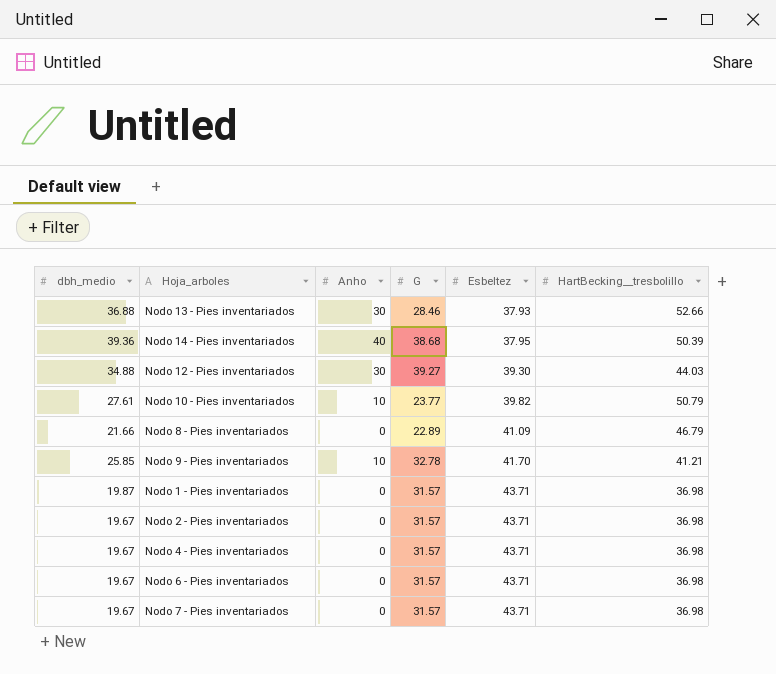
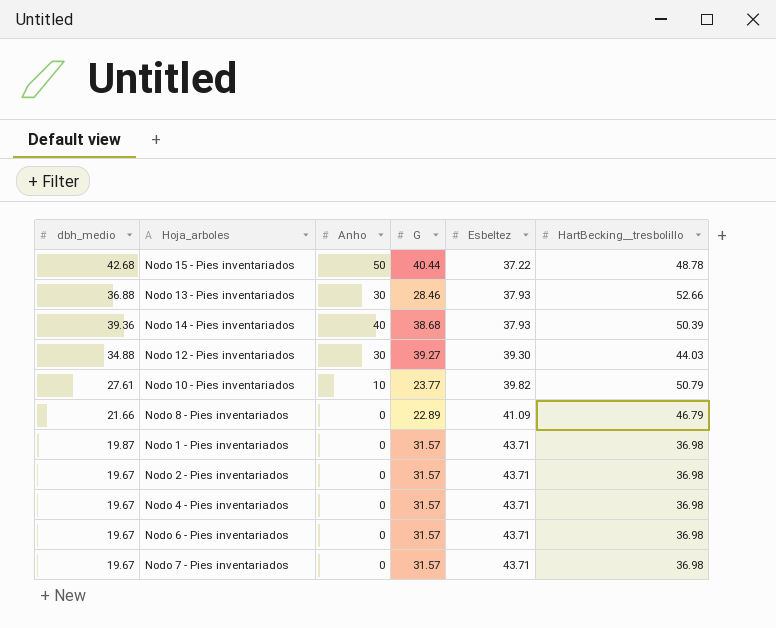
row Nodo 9 - Pies inventariados: 25.85 | 10 | 32.78 | 41.70 | 41.21 -> none
row Nodo 15 - Pies inventariados: none -> 42.68 | 50 | 40.44 | 37.22 | 48.78
Nodo 14 - Pies inventariados | Esbeltez: 37.95 -> 37.93

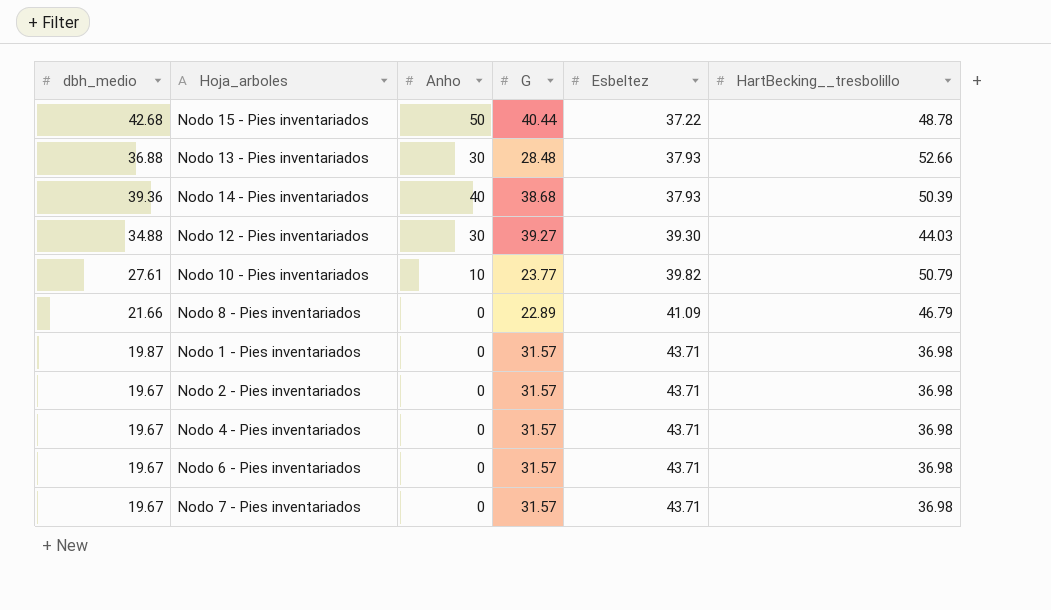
Nodo 13 - Pies inventariados | G: 28.46 -> 28.48

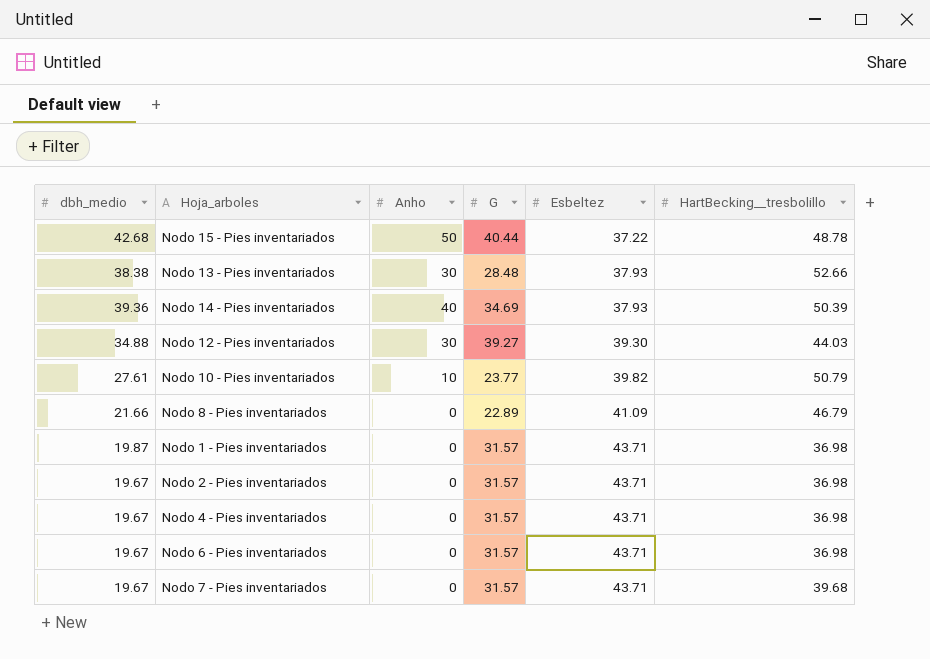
Nodo 13 - Pies inventariados | dbh_medio: 36.88 -> 38.38
Nodo 14 - Pies inventariados | G: 38.68 -> 34.69
Nodo 7 - Pies inventariados | HartBecking__tresbolillo: 36.98 -> 39.68

